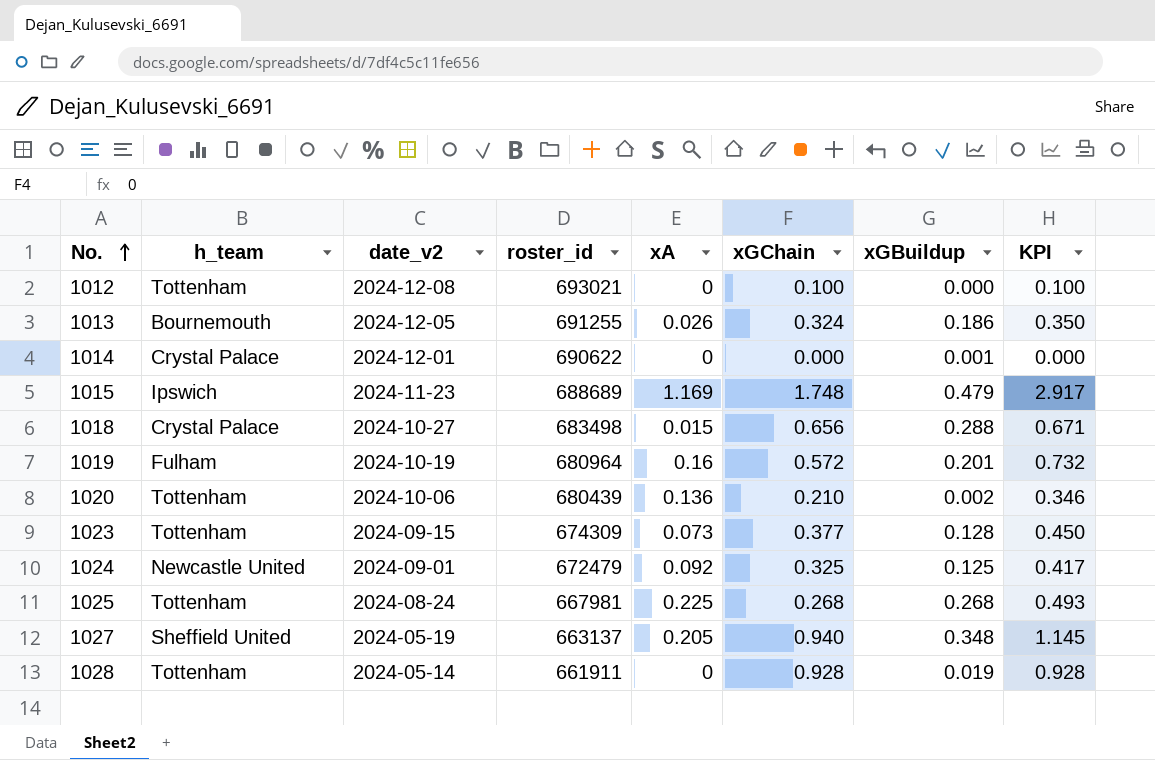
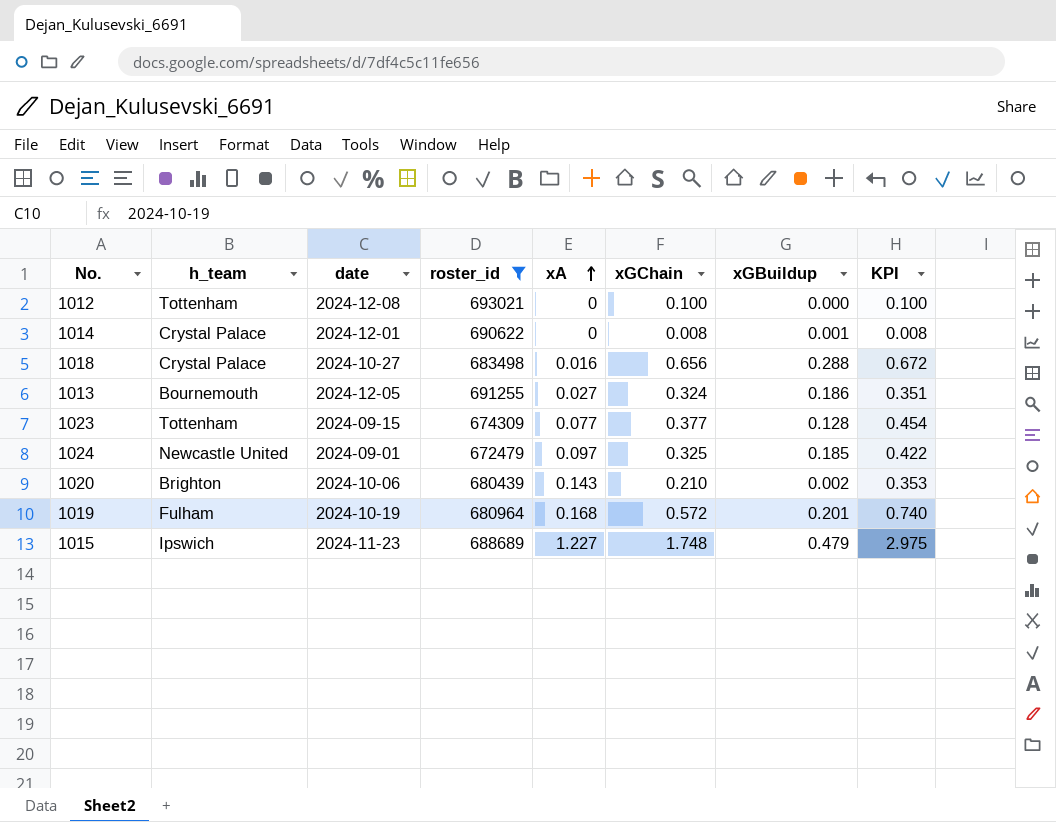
filter: none -> roster_id >= 672479
row order: No. ascending -> xA ascending
column name: date_v2 -> date
1014 | xGChain: 0.000 -> 0.008
1014 | KPI: 0.000 -> 0.008
1018 | xA: 0.015 -> 0.016
1018 | KPI: 0.671 -> 0.672
1013 | xA: 0.026 -> 0.027
1013 | KPI: 0.350 -> 0.351
1023 | xA: 0.073 -> 0.077
1023 | KPI: 0.450 -> 0.454
1024 | xA: 0.092 -> 0.097
1024 | xGBuildup: 0.125 -> 0.185
1024 | KPI: 0.417 -> 0.422
1020 | h_team: Tottenham -> Brighton
1020 | xA: 0.136 -> 0.143
1020 | KPI: 0.346 -> 0.353
1019 | xA: 0.16 -> 0.168
1019 | KPI: 0.732 -> 0.740
1015 | xA: 1.169 -> 1.227
1015 | KPI: 2.917 -> 2.975

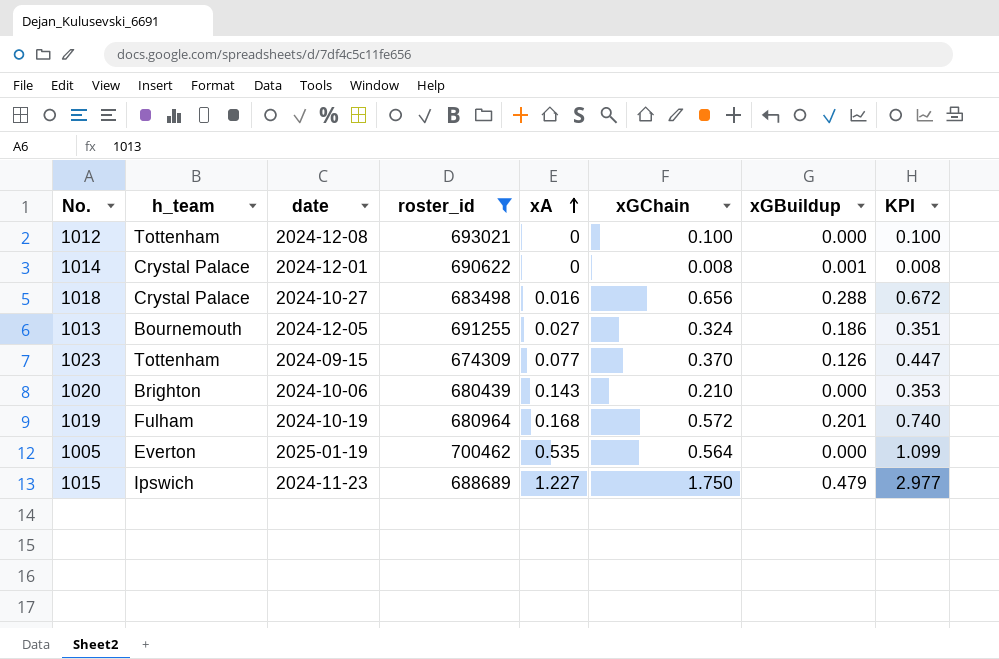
row 1024: Newcastle United | 2024-09-01 | 672479 | 0.097 | 0.325 | 0.185 | 0.422 -> none
1023 | xGChain: 0.377 -> 0.370
1023 | xGBuildup: 0.128 -> 0.126
1023 | KPI: 0.454 -> 0.447
1020 | xGBuildup: 0.002 -> 0.000
row 1005: none -> Everton | 2025-01-19 | 700462 | 0.535 | 0.564 | 0.000 | 1.099
1015 | xGChain: 1.748 -> 1.750
1015 | KPI: 2.975 -> 2.977

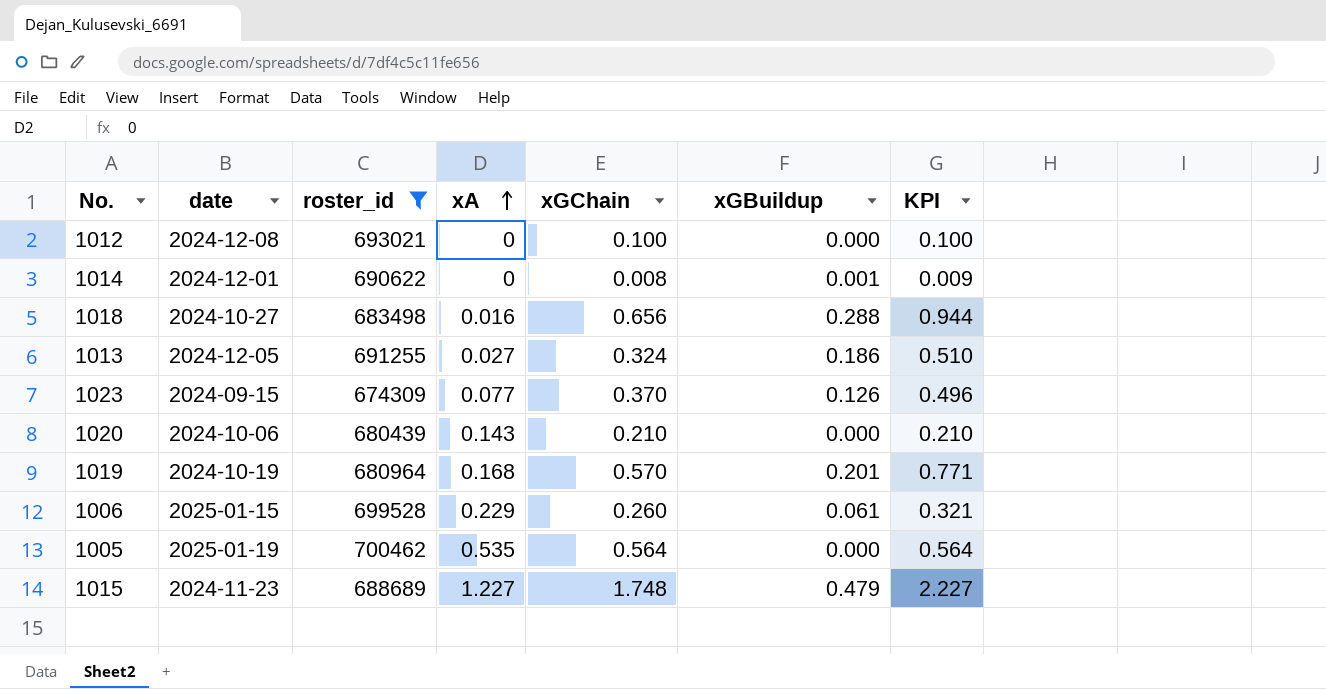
column h_team | position: 2 -> none
column KPI | formula: [xA] + [xGChain] -> [xGChain] + [xGBuildup]
1019 | xGChain: 0.572 -> 0.570
row 1006: none -> 2025-01-15 | 699528 | 0.229 | 0.260 | 0.061 | 0.321
1015 | xGChain: 1.750 -> 1.748

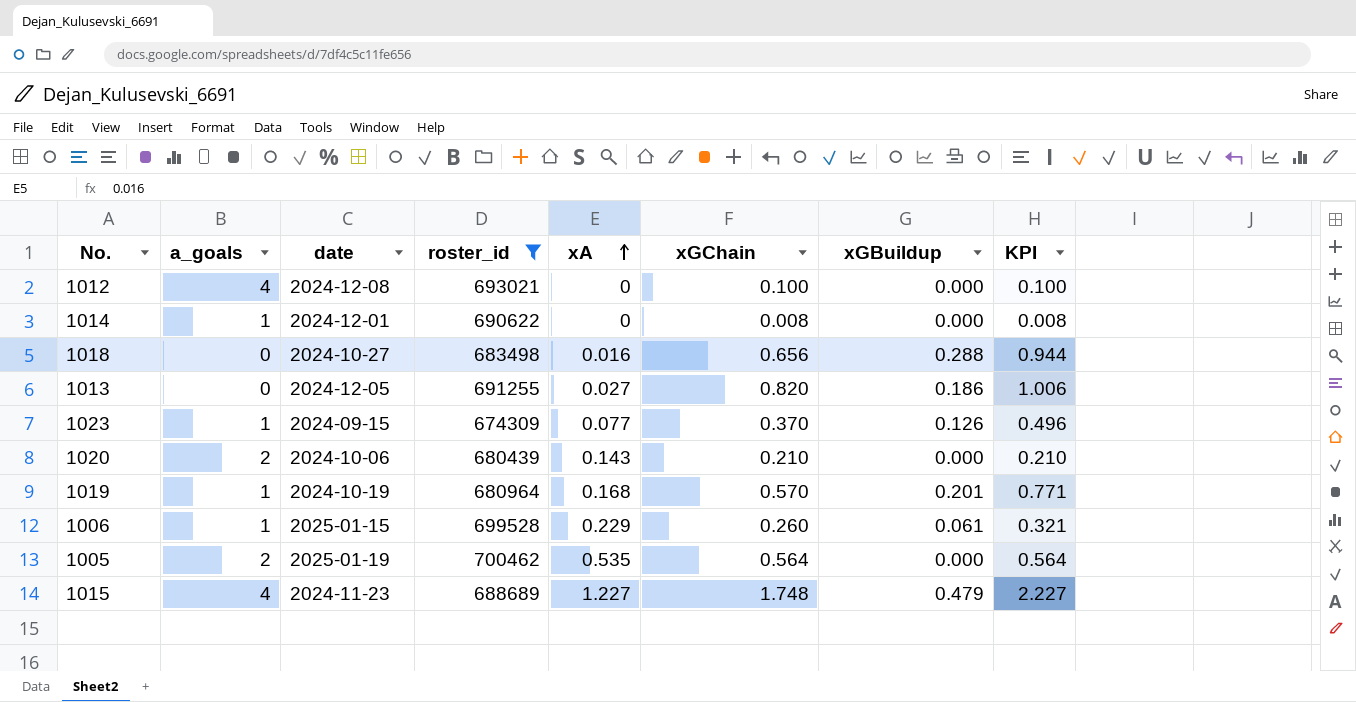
column a_goals | position: none -> 2
1014 | xGBuildup: 0.001 -> 0.000
1014 | KPI: 0.009 -> 0.008
1013 | xGChain: 0.324 -> 0.820
1013 | KPI: 0.510 -> 1.006

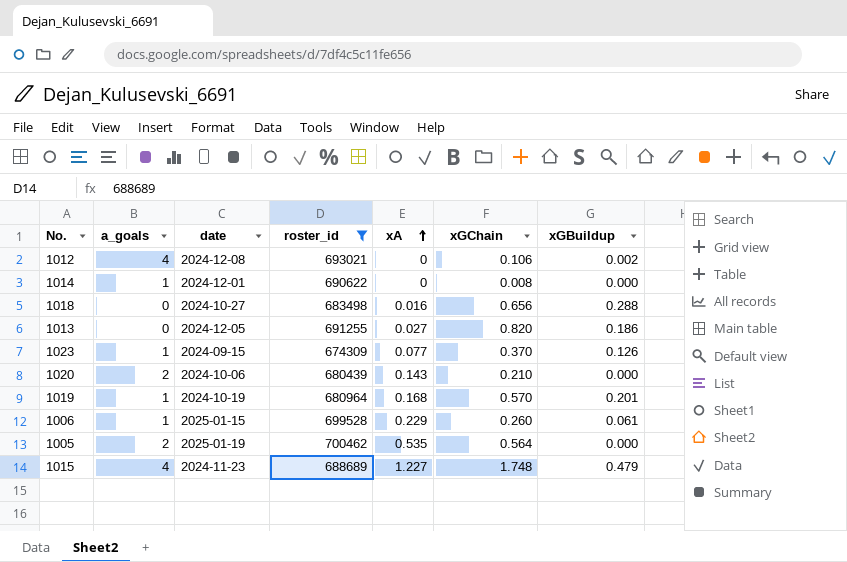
column KPI | formula: [xGChain] + [xGBuildup] -> none
1012 | xGChain: 0.100 -> 0.106
1012 | xGBuildup: 0.000 -> 0.002

